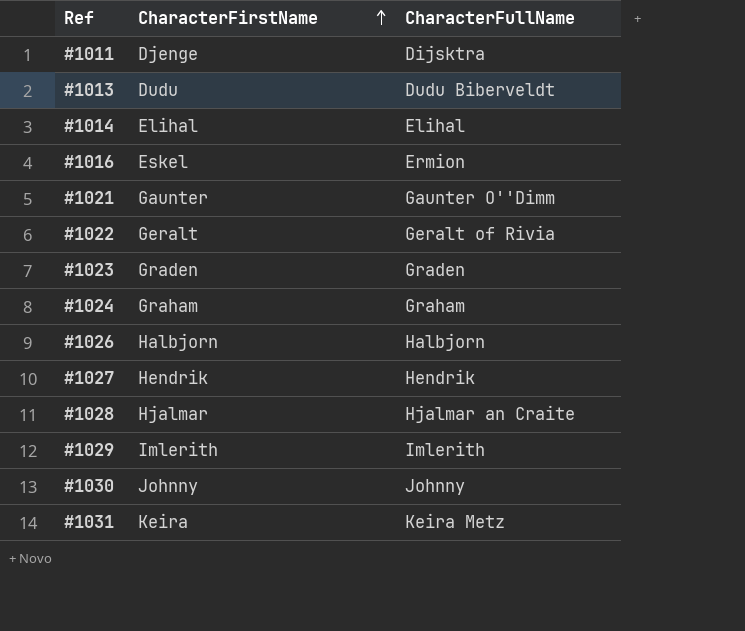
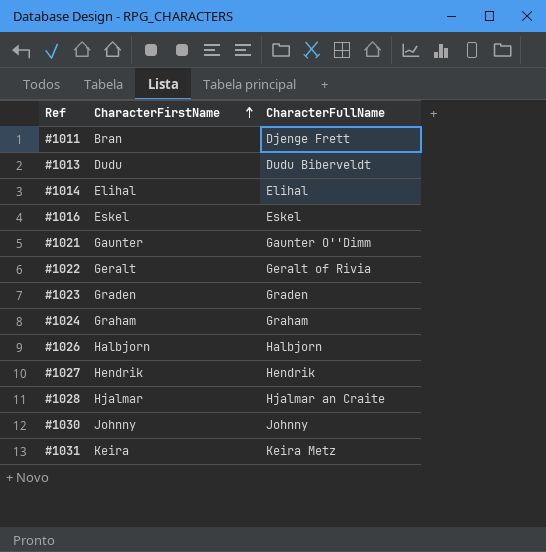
row #1029: Imlerith | Imlerith -> none
#1011 | CharacterFirstName: Djenge -> Bran
#1011 | CharacterFullName: Dijsktra -> Djenge Frett
#1016 | CharacterFullName: Ermion -> Eskel

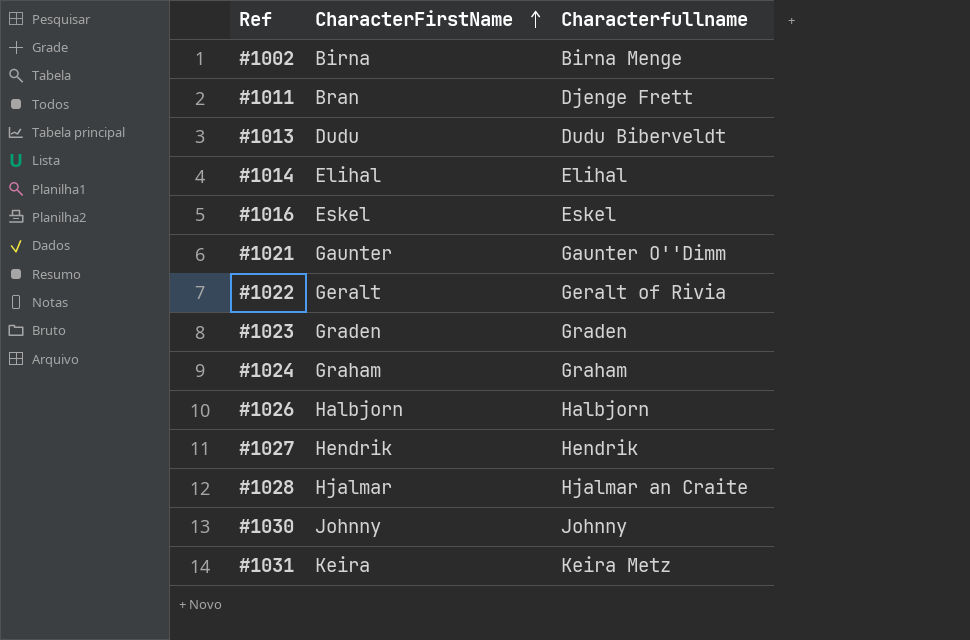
column name: CharacterFullName -> Characterfullname
row #1002: none -> Birna | Birna Menge

